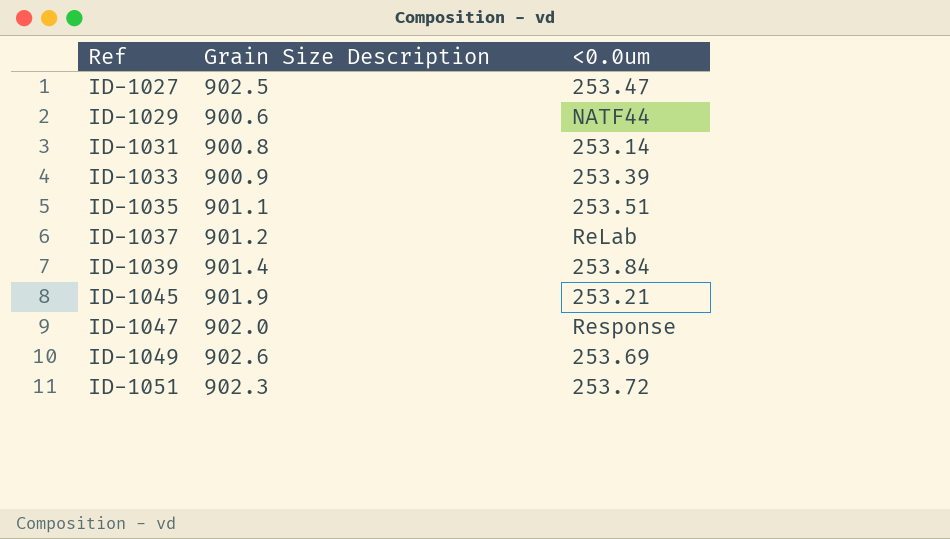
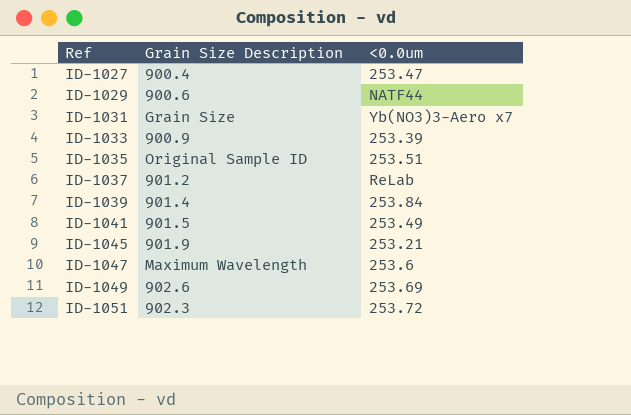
ID-1027 | Grain Size Description: 902.5 -> 900.4
ID-1031 | Grain Size Description: 900.8 -> Grain Size
ID-1031 | <0.0um: 253.14 -> Yb(NO3)3-Aero x7
ID-1035 | Grain Size Description: 901.1 -> Original Sample ID
row ID-1041: none -> 901.5 | 253.49
ID-1047 | Grain Size Description: 902.0 -> Maximum Wavelength
ID-1047 | <0.0um: Response -> 253.6

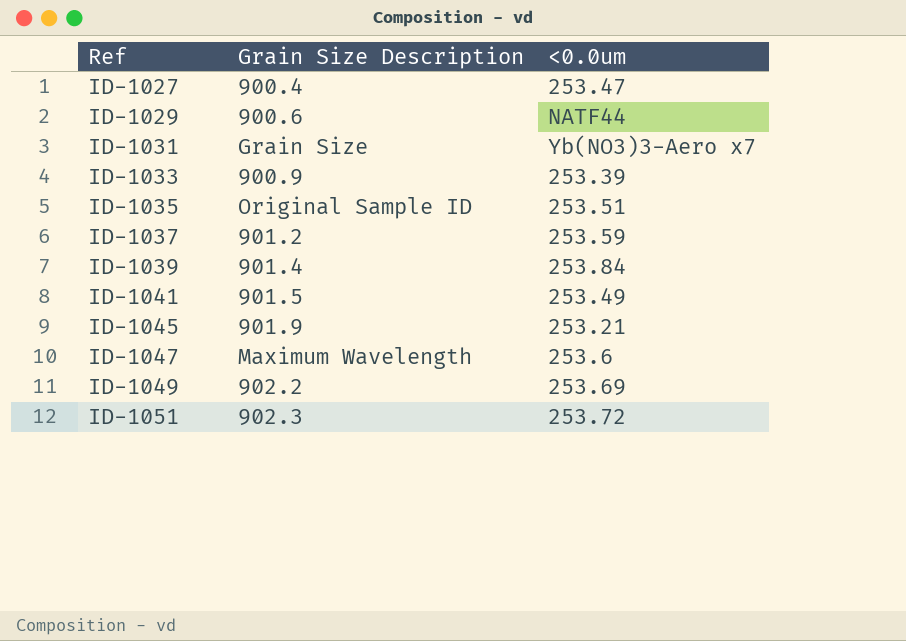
ID-1037 | <0.0um: ReLab -> 253.59
ID-1049 | Grain Size Description: 902.6 -> 902.2

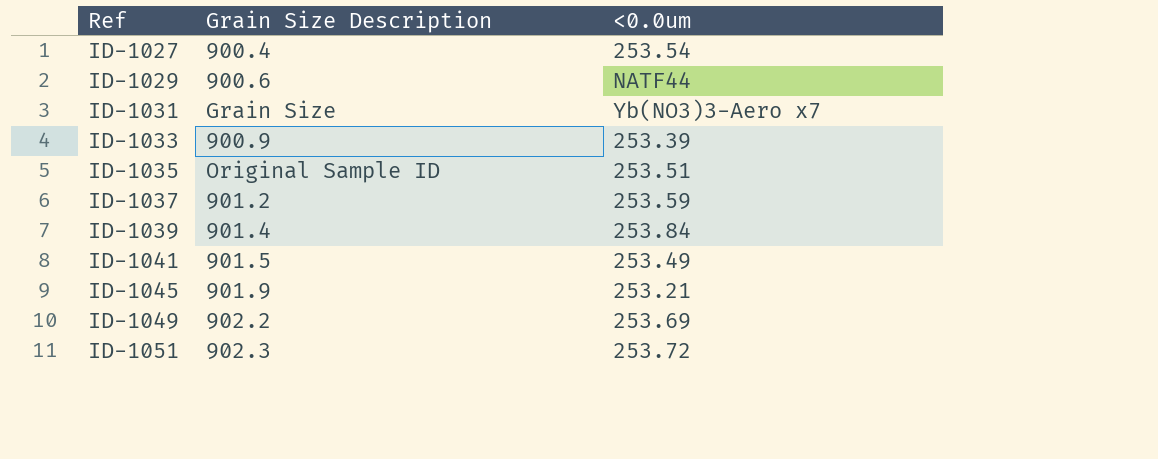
row ID-1047: Maximum Wavelength | 253.6 -> none
ID-1027 | <0.0um: 253.47 -> 253.54

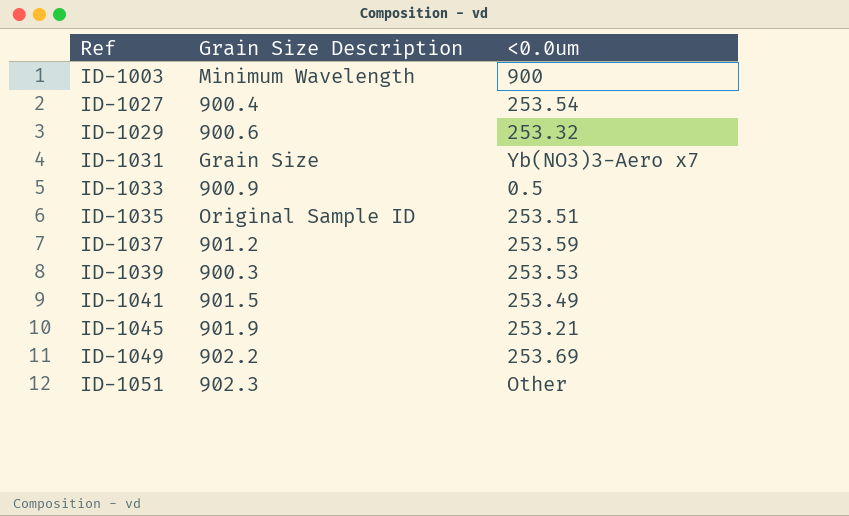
row ID-1003: none -> Minimum Wavelength | 900
ID-1029 | <0.0um: NATF44 -> 253.32
ID-1033 | <0.0um: 253.39 -> 0.5
ID-1039 | Grain Size Description: 901.4 -> 900.3
ID-1039 | <0.0um: 253.84 -> 253.53
ID-1051 | <0.0um: 253.72 -> Other

